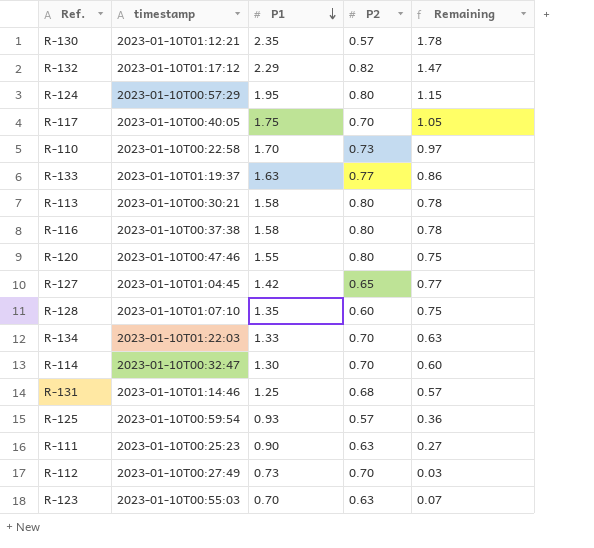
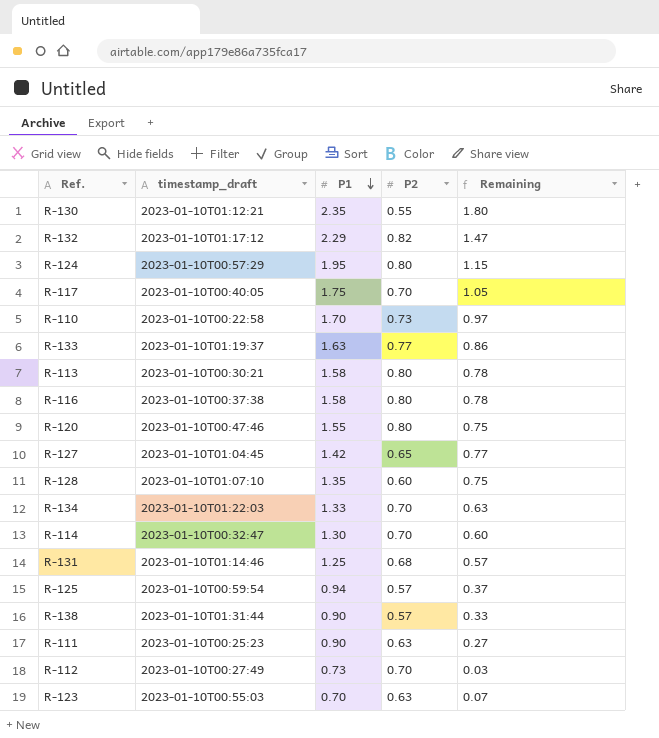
column name: timestamp -> timestamp_draft
R-130 | P2: 0.57 -> 0.55
R-130 | Remaining: 1.78 -> 1.80
R-125 | P1: 0.93 -> 0.94
R-125 | Remaining: 0.36 -> 0.37
row R-138: none -> 2023-01-10T01:31:44 | 0.90 | 0.57 | 0.33

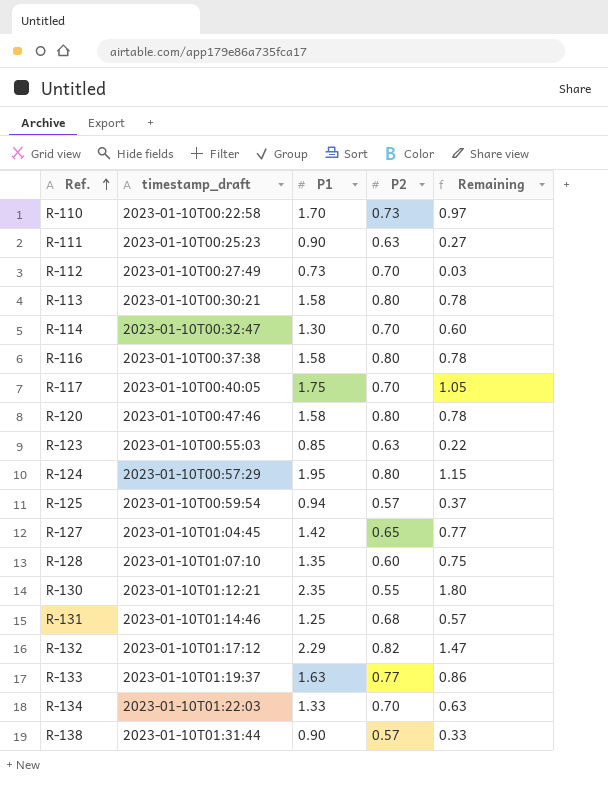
row order: P1 descending -> Ref. ascending
R-120 | P1: 1.55 -> 1.58
R-120 | Remaining: 0.75 -> 0.78
R-123 | P1: 0.70 -> 0.85
R-123 | Remaining: 0.07 -> 0.22

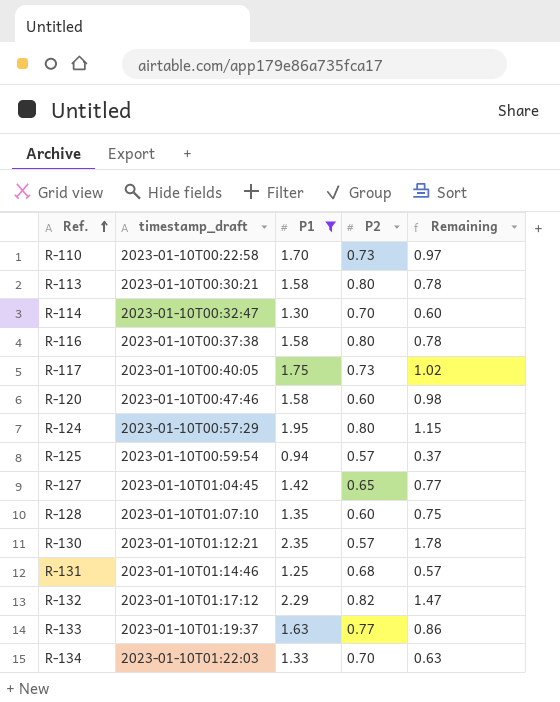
filter: none -> P1 >= 0.94
R-117 | P2: 0.70 -> 0.73
R-117 | Remaining: 1.05 -> 1.02
R-120 | P2: 0.80 -> 0.60
R-120 | Remaining: 0.78 -> 0.98
R-130 | P2: 0.55 -> 0.57
R-130 | Remaining: 1.80 -> 1.78

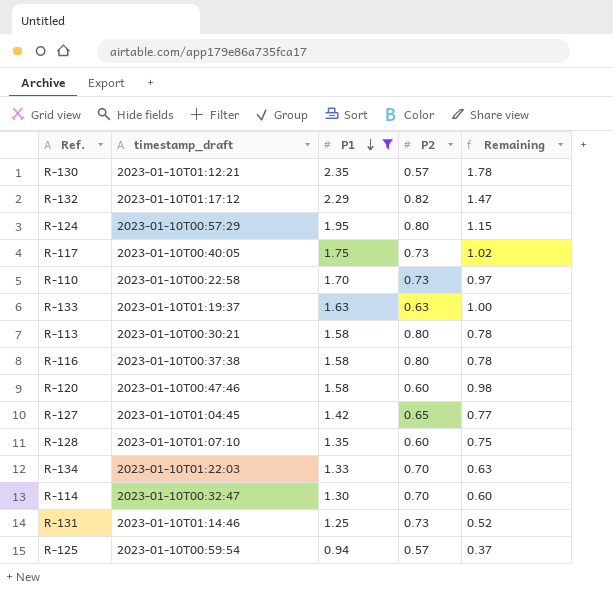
row order: Ref. ascending -> P1 descending
R-133 | P2: 0.77 -> 0.63
R-133 | Remaining: 0.86 -> 1.00
R-131 | P2: 0.68 -> 0.73
R-131 | Remaining: 0.57 -> 0.52

